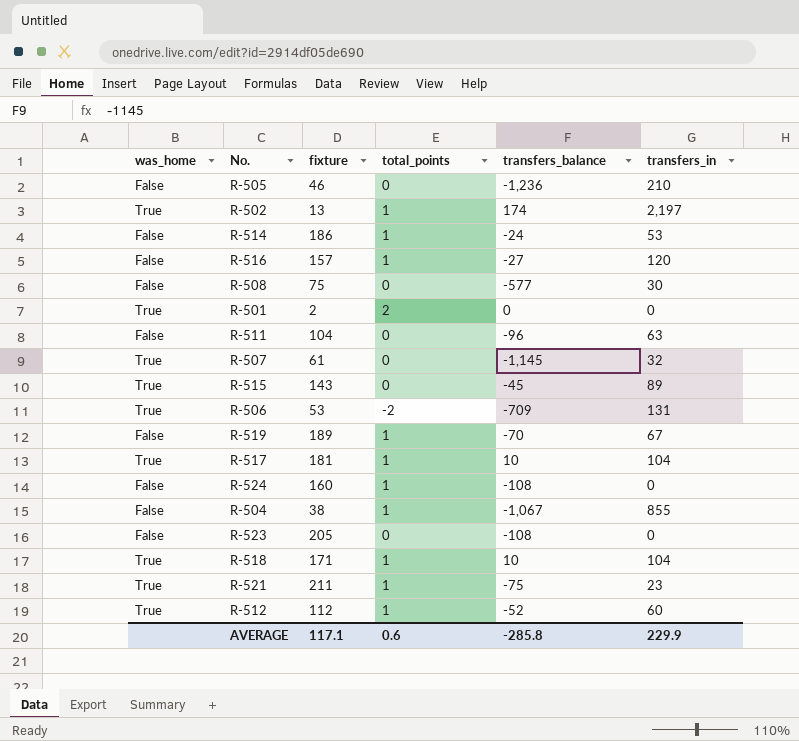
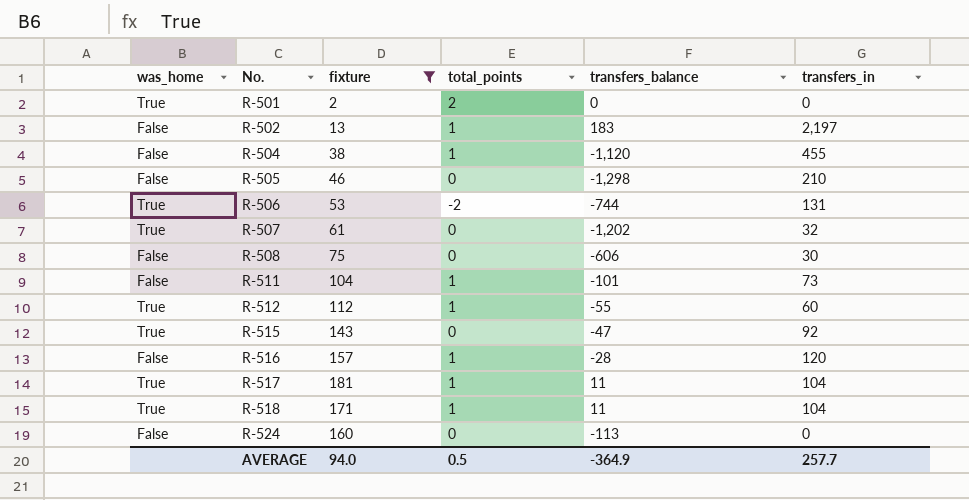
filter: none -> fixture <= 181
row order: none -> No. ascending
R-502 | was_home: True -> False
R-502 | transfers_balance: 174 -> 183
R-504 | transfers_balance: -1,067 -> -1,120
R-504 | transfers_in: 855 -> 455
R-505 | transfers_balance: -1,236 -> -1,298
R-506 | transfers_balance: -709 -> -744
R-507 | transfers_balance: -1,145 -> -1,202
R-508 | transfers_balance: -577 -> -606
R-511 | total_points: 0 -> 1
R-511 | transfers_balance: -96 -> -101
R-511 | transfers_in: 63 -> 73
R-512 | transfers_balance: -52 -> -55
R-515 | transfers_balance: -45 -> -47
R-515 | transfers_in: 89 -> 92
R-516 | transfers_balance: -27 -> -28
R-517 | transfers_balance: 10 -> 11
R-518 | transfers_balance: 10 -> 11
R-524 | total_points: 1 -> 0
R-524 | transfers_balance: -108 -> -113
AVERAGE | fixture: 117.1 -> 94.0
AVERAGE | total_points: 0.6 -> 0.5
AVERAGE | transfers_balance: -285.8 -> -364.9
AVERAGE | transfers_in: 229.9 -> 257.7

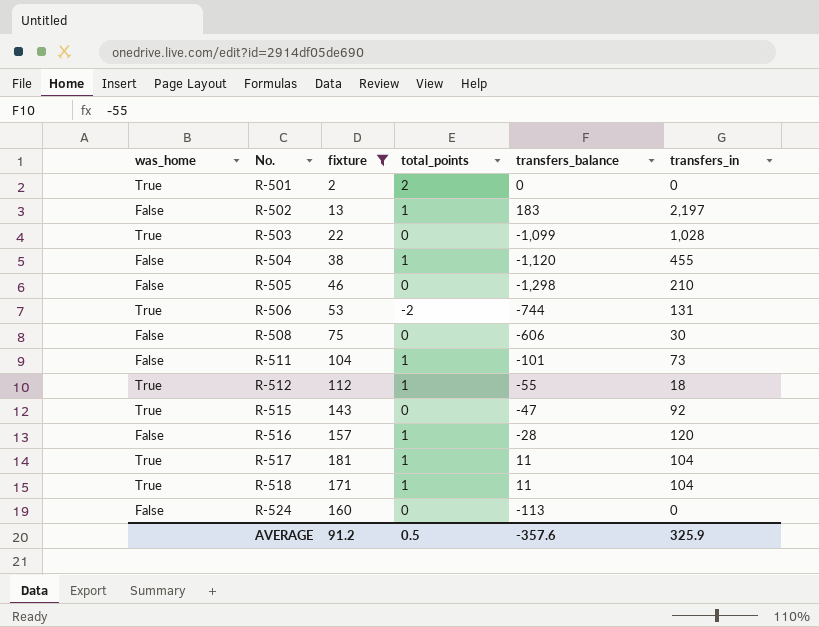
row R-507: True | 61 | 0 | -1,202 | 32 -> none
row R-503: none -> True | 22 | 0 | -1,099 | 1,028
R-512 | transfers_in: 60 -> 18
AVERAGE | fixture: 94.0 -> 91.2
AVERAGE | transfers_balance: -364.9 -> -357.6
AVERAGE | transfers_in: 257.7 -> 325.9

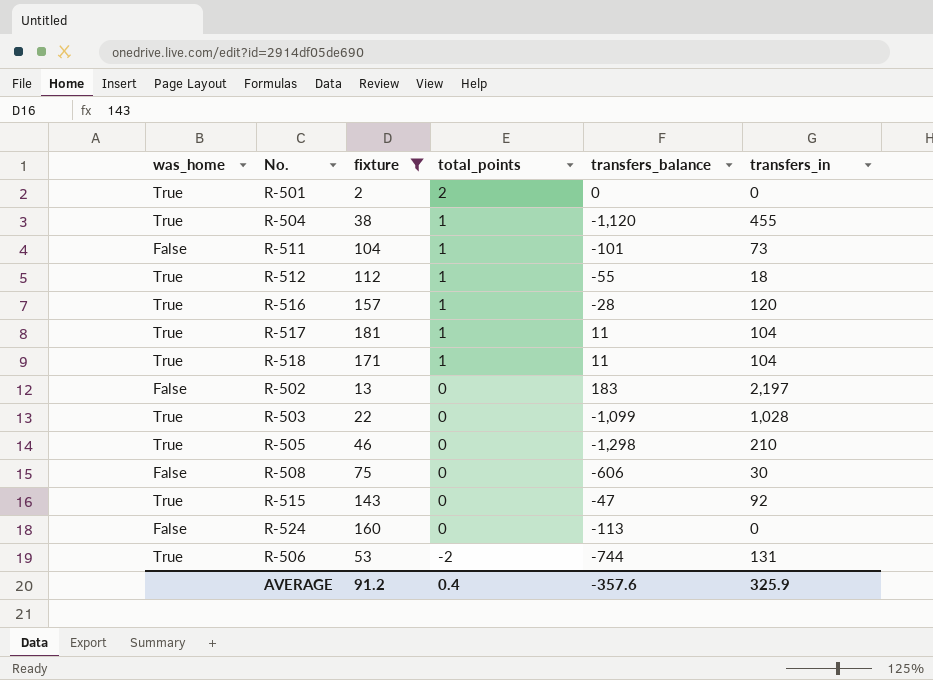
row order: No. ascending -> total_points descending
R-504 | was_home: False -> True
R-516 | was_home: False -> True
R-502 | total_points: 1 -> 0
R-505 | was_home: False -> True
AVERAGE | total_points: 0.5 -> 0.4

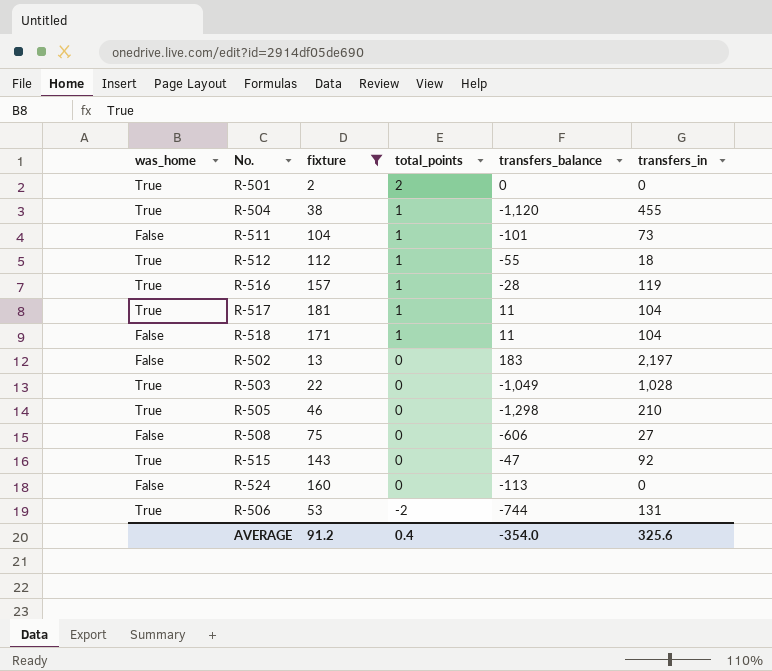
R-516 | transfers_in: 120 -> 119
R-518 | was_home: True -> False
R-503 | transfers_balance: -1,099 -> -1,049
R-508 | transfers_in: 30 -> 27
AVERAGE | transfers_balance: -357.6 -> -354.0
AVERAGE | transfers_in: 325.9 -> 325.6

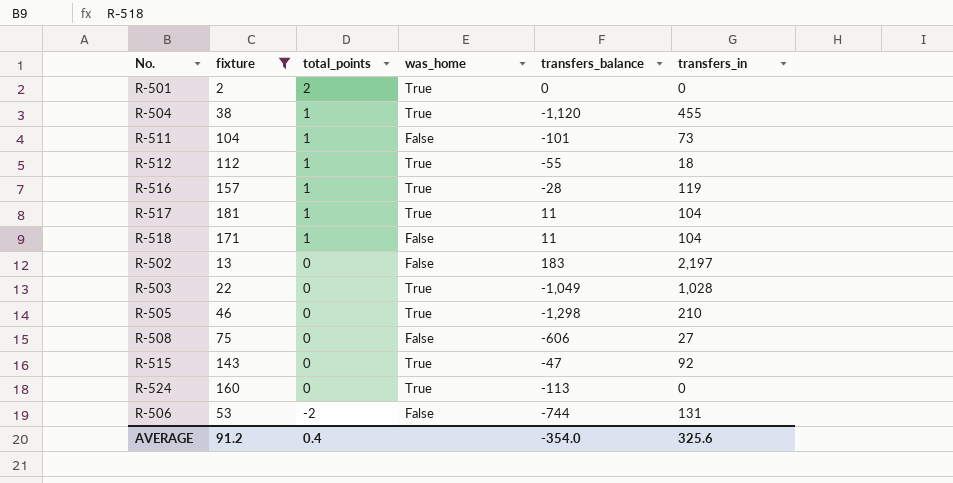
column was_home | position: 1 -> 4
R-524 | was_home: False -> True
R-506 | was_home: True -> False

